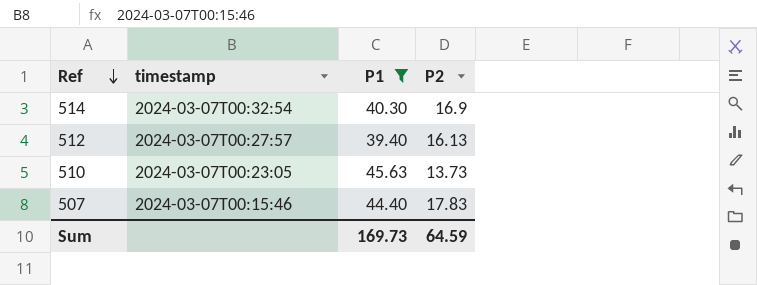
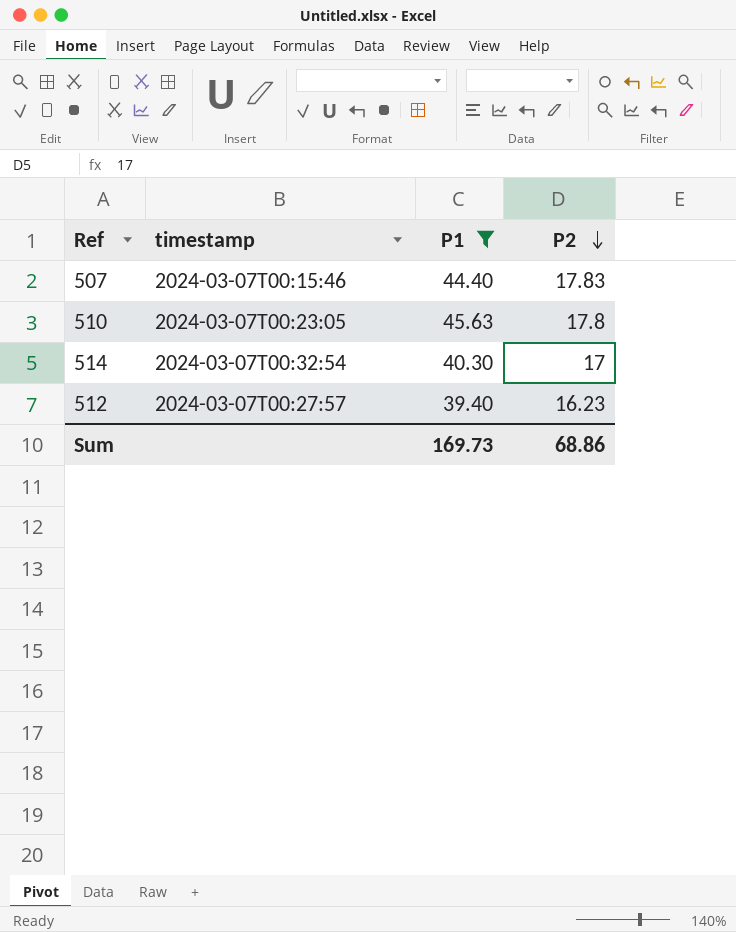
row order: Ref descending -> P2 descending
510 | P2: 13.73 -> 17.8
514 | P2: 16.9 -> 17
512 | P2: 16.13 -> 16.23
Sum | P2: 64.59 -> 68.86

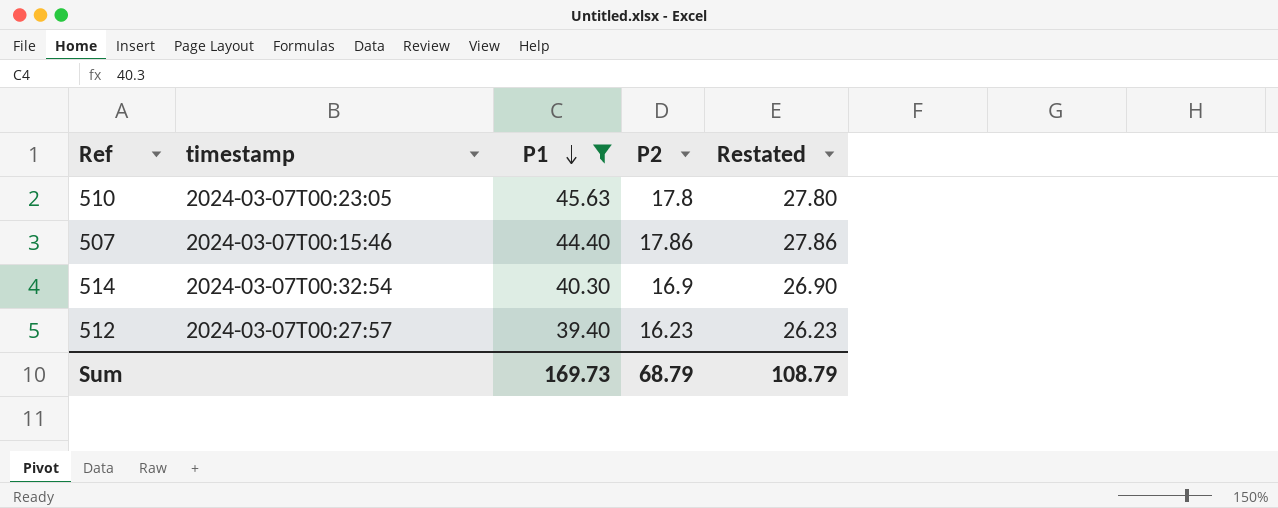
row order: P2 descending -> P1 descending
column Restated | formula: none -> [P2] + 10
507 | P2: 17.83 -> 17.86
514 | P2: 17 -> 16.9
Sum | P2: 68.86 -> 68.79

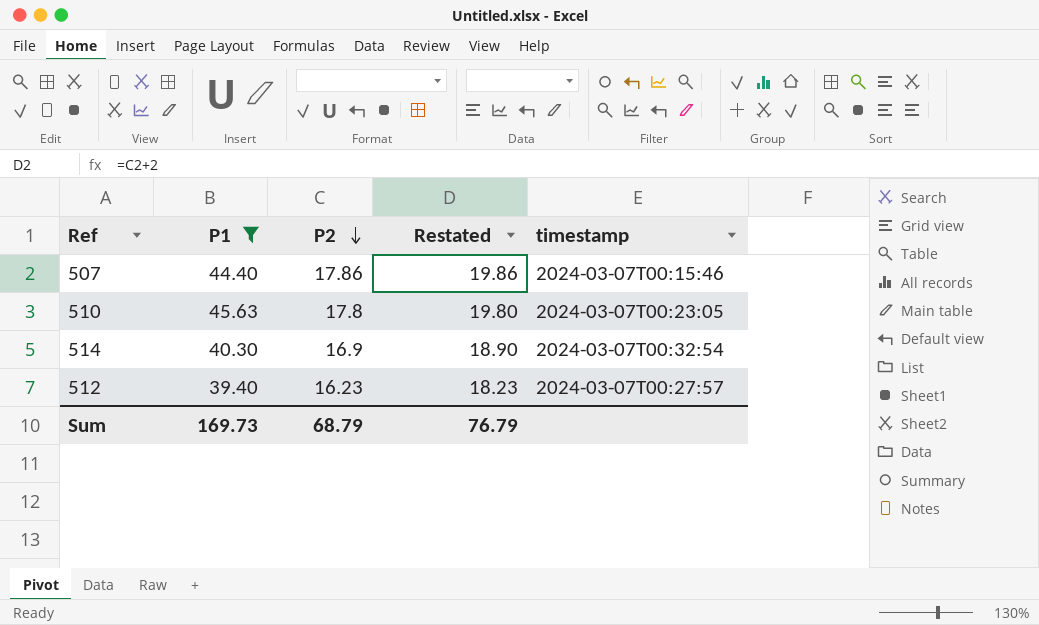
row order: P1 descending -> P2 descending
column Restated | formula: [P2] + 10 -> [P2] + 2
column timestamp | position: 2 -> 5
Sum | Restated: 108.79 -> 76.79

